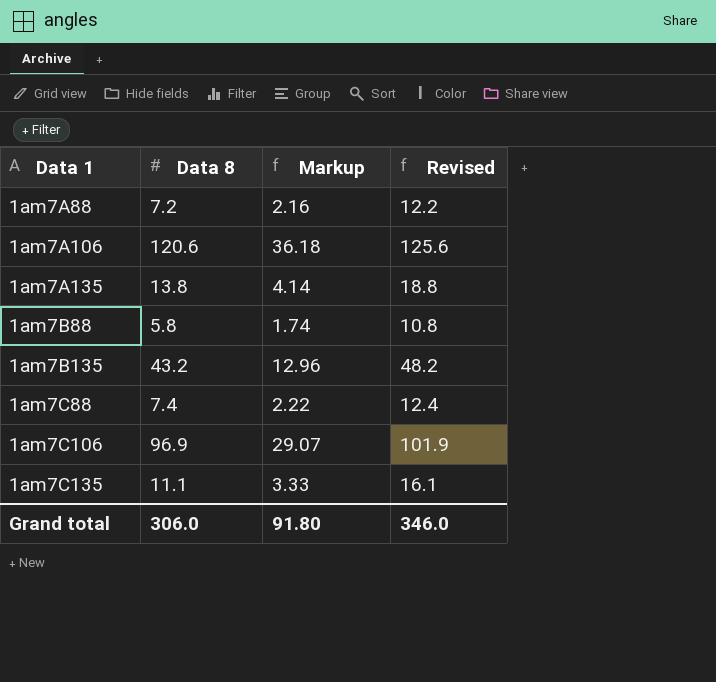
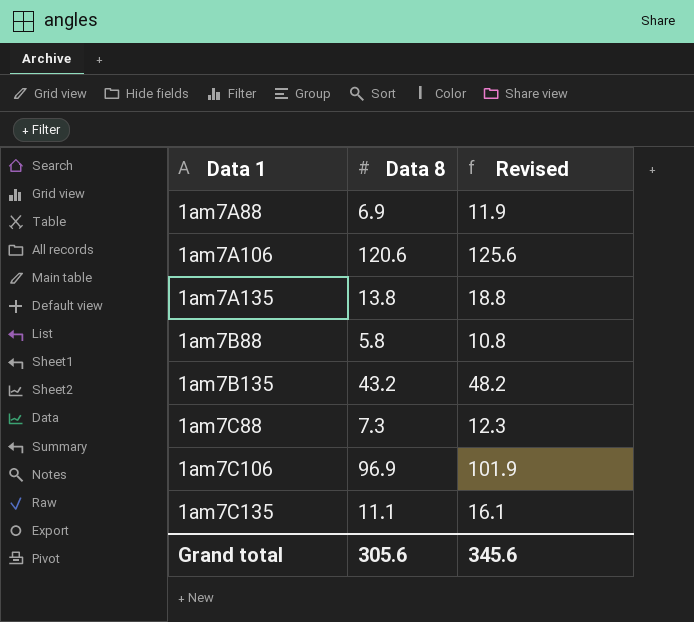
column Markup | formula: [Data 8] * 0.3 -> none
1am7A88 | Data 8: 7.2 -> 6.9
1am7A88 | Revised: 12.2 -> 11.9
1am7C88 | Data 8: 7.4 -> 7.3
1am7C88 | Revised: 12.4 -> 12.3
Grand total | Data 8: 306.0 -> 305.6
Grand total | Revised: 346.0 -> 345.6

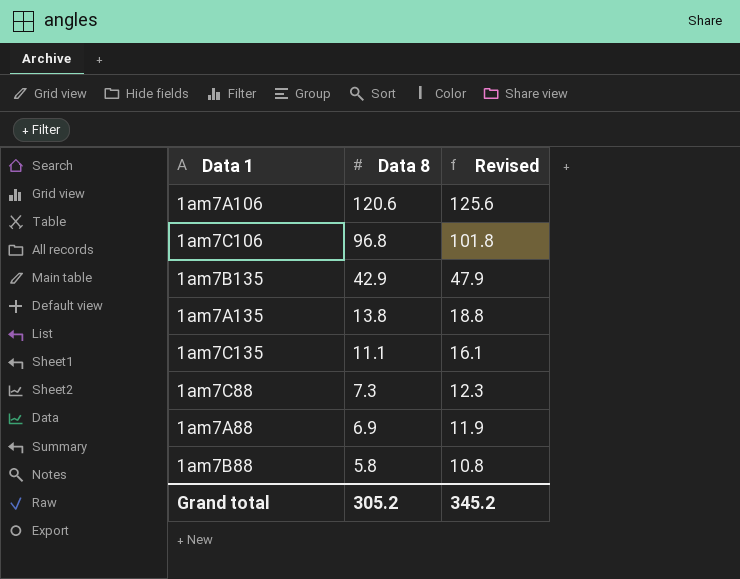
row order: Data 1 ascending -> Data 8 descending
1am7C106 | Data 8: 96.9 -> 96.8
1am7C106 | Revised: 101.9 -> 101.8
1am7B135 | Data 8: 43.2 -> 42.9
1am7B135 | Revised: 48.2 -> 47.9
Grand total | Data 8: 305.6 -> 305.2
Grand total | Revised: 345.6 -> 345.2

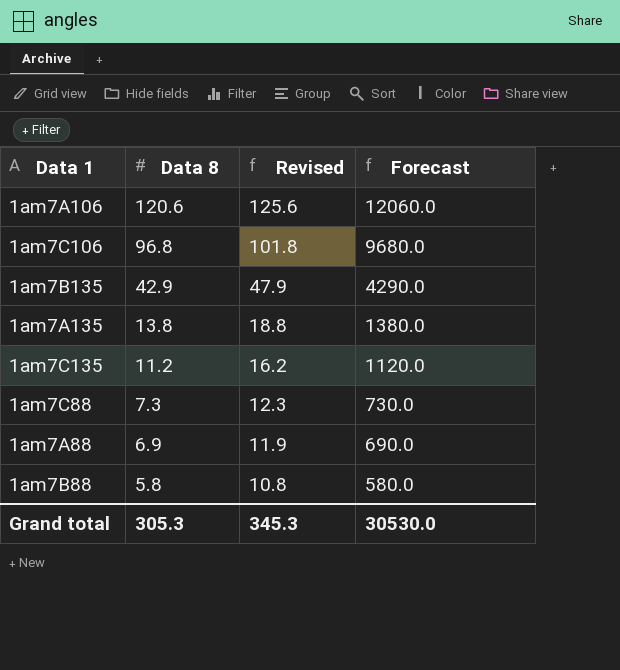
column Forecast | formula: none -> [Data 8] * 100
1am7C135 | Data 8: 11.1 -> 11.2
1am7C135 | Revised: 16.1 -> 16.2
Grand total | Data 8: 305.2 -> 305.3
Grand total | Revised: 345.2 -> 345.3

